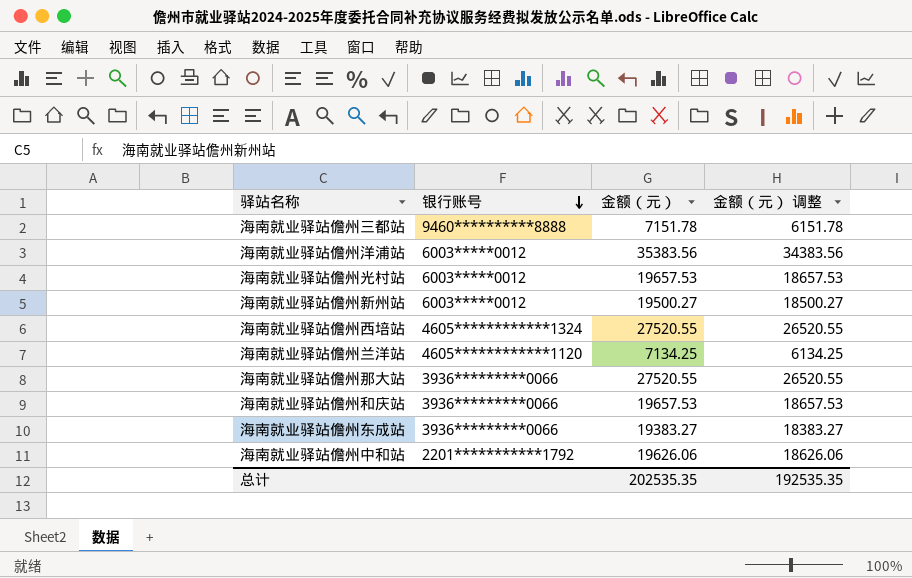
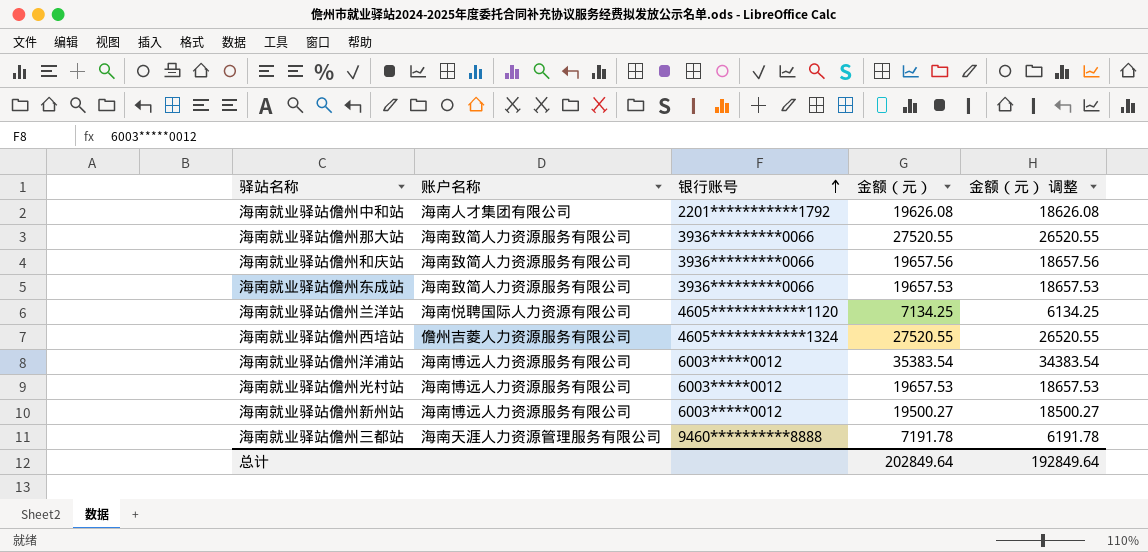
row order: 银行账号 descending -> 银行账号 ascending
column 账户名称 | position: none -> 2
海南就业驿站儋州中和站 | 金额（元）: 19626.06 -> 19626.08
海南就业驿站儋州中和站 | 金额（元） 调整: 18626.06 -> 18626.08
海南就业驿站儋州和庆站 | 金额（元）: 19657.53 -> 19657.56
海南就业驿站儋州和庆站 | 金额（元） 调整: 18657.53 -> 18657.56
海南就业驿站儋州东成站 | 金额（元）: 19383.27 -> 19657.53
海南就业驿站儋州东成站 | 金额（元） 调整: 18383.27 -> 18657.53
海南就业驿站儋州洋浦站 | 金额（元）: 35383.56 -> 35383.54
海南就业驿站儋州洋浦站 | 金额（元） 调整: 34383.56 -> 34383.54
海南就业驿站儋州三都站 | 金额（元）: 7151.78 -> 7191.78
海南就业驿站儋州三都站 | 金额（元） 调整: 6151.78 -> 6191.78
总计 | 金额（元）: 202535.35 -> 202849.64
总计 | 金额（元） 调整: 192535.35 -> 192849.64

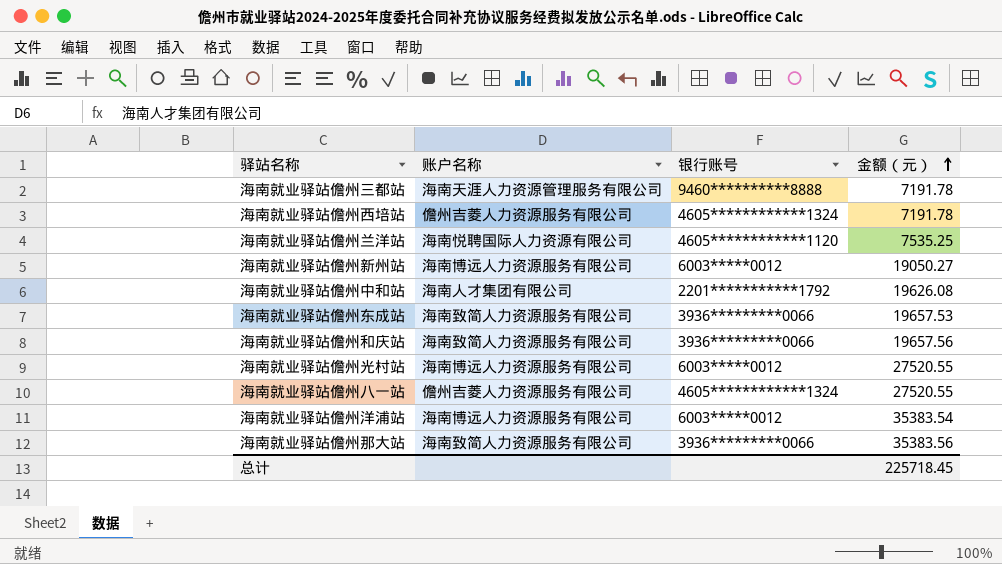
row order: 银行账号 ascending -> 金额（元） ascending
column 金额（元） 调整 | formula: [金额（元）] - 1000 -> none
海南就业驿站儋州西培站 | 金额（元）: 27520.55 -> 7191.78
海南就业驿站儋州兰洋站 | 金额（元）: 7134.25 -> 7535.25
海南就业驿站儋州新州站 | 金额（元）: 19500.27 -> 19050.27
海南就业驿站儋州光村站 | 金额（元）: 19657.53 -> 27520.55
row 海南就业驿站儋州八一站: none -> 儋州吉菱人力资源服务有限公司 | 4605************1324 | 27520.55
海南就业驿站儋州那大站 | 金额（元）: 27520.55 -> 35383.56
总计 | 金额（元）: 202849.64 -> 225718.45

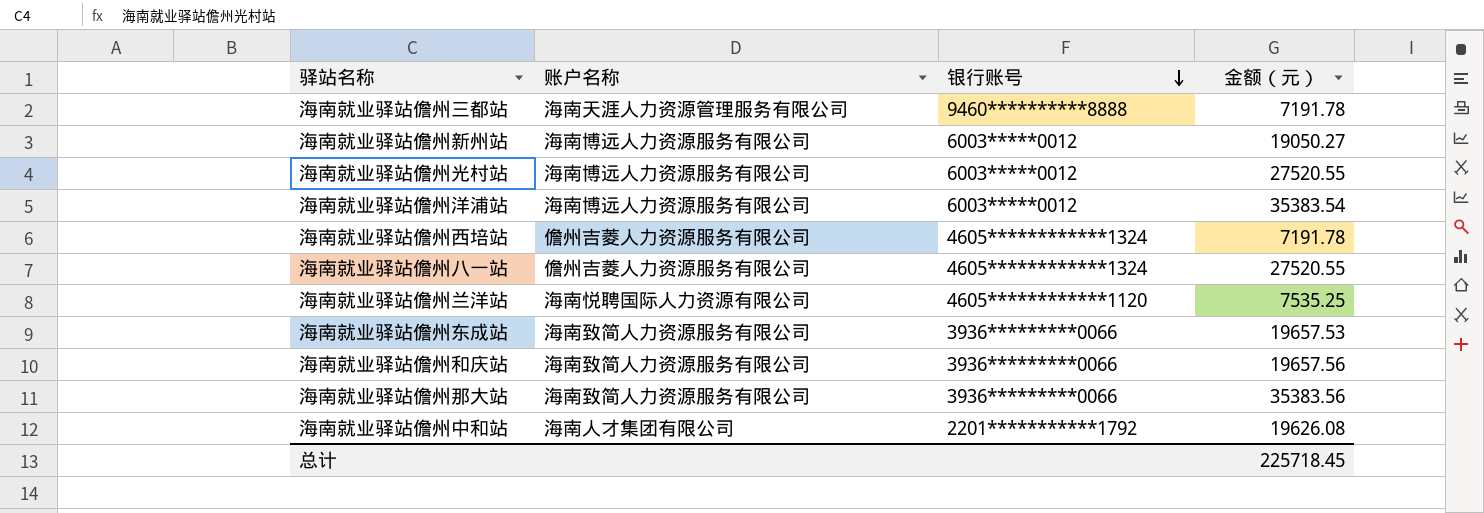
row order: 金额（元） ascending -> 银行账号 descending

